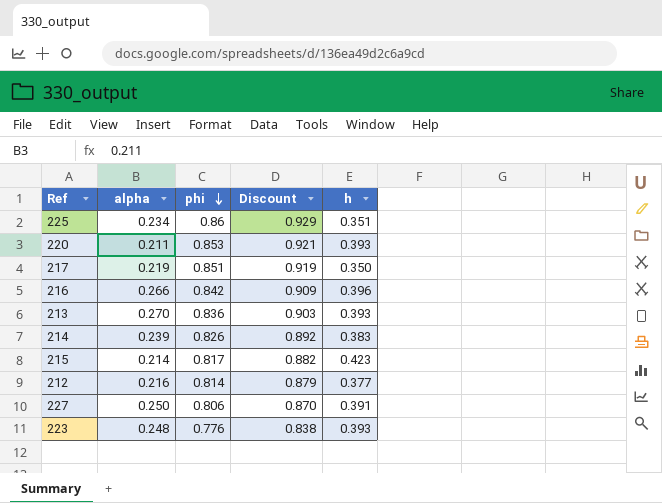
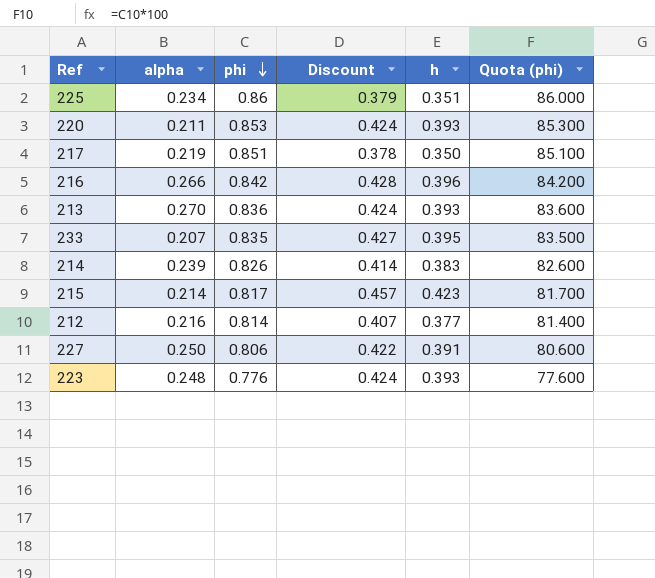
column Discount | formula: [phi] * 1.08 -> [h] * 1.08
column Quota (phi) | formula: none -> [phi] * 100
row 233: none -> 0.207 | 0.835 | 0.427 | 0.395 | 83.500

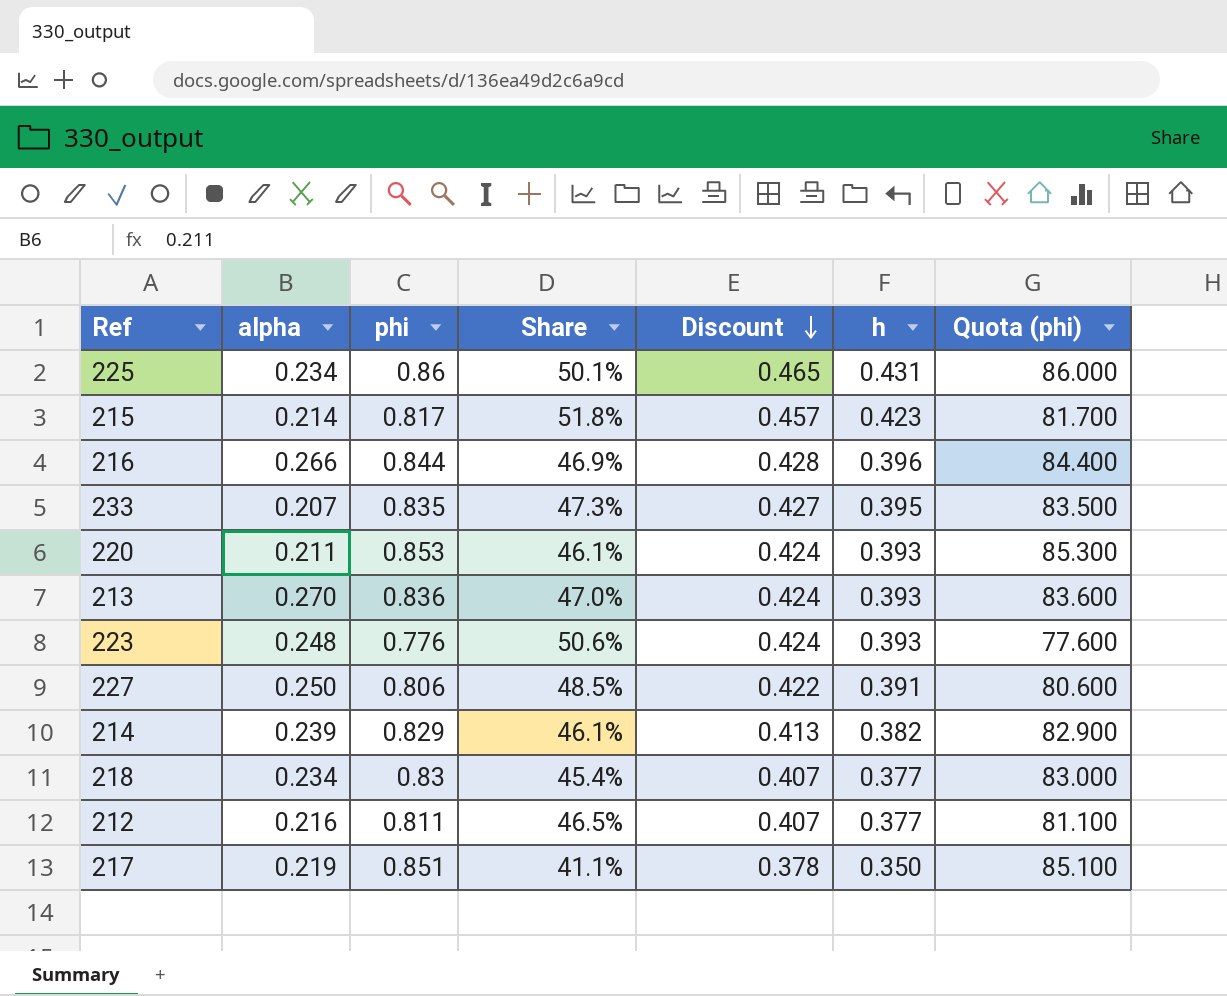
row order: phi descending -> Discount descending
column Share | formula: none -> [h] / [phi]
225 | Discount: 0.379 -> 0.465
225 | h: 0.351 -> 0.431
216 | phi: 0.842 -> 0.844
216 | Quota (phi): 84.200 -> 84.400
214 | phi: 0.826 -> 0.829
214 | Discount: 0.414 -> 0.413
214 | h: 0.383 -> 0.382
214 | Quota (phi): 82.600 -> 82.900
row 218: none -> 0.234 | 0.83 | 45.4% | 0.407 | 0.377 | 83.000
212 | phi: 0.814 -> 0.811
212 | Quota (phi): 81.400 -> 81.100

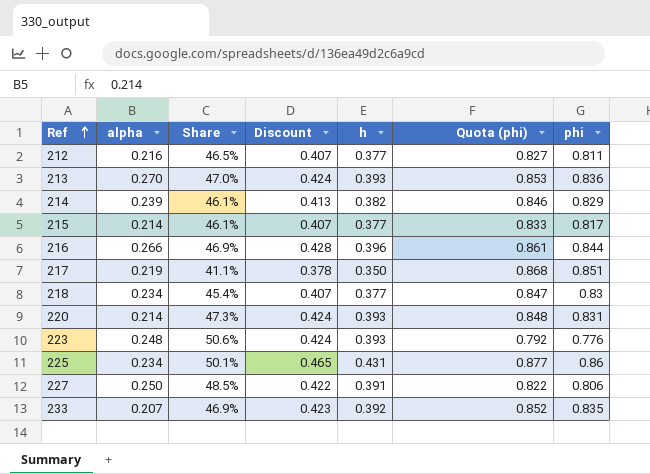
row order: Discount descending -> Ref ascending
column Quota (phi) | formula: [phi] * 100 -> [phi] * 1.02
column phi | position: 3 -> 7
215 | Share: 51.8% -> 46.1%
215 | Discount: 0.457 -> 0.407
215 | h: 0.423 -> 0.377
220 | alpha: 0.211 -> 0.214
220 | Share: 46.1% -> 47.3%
220 | phi: 0.853 -> 0.831
233 | Share: 47.3% -> 46.9%
233 | Discount: 0.427 -> 0.423
233 | h: 0.395 -> 0.392

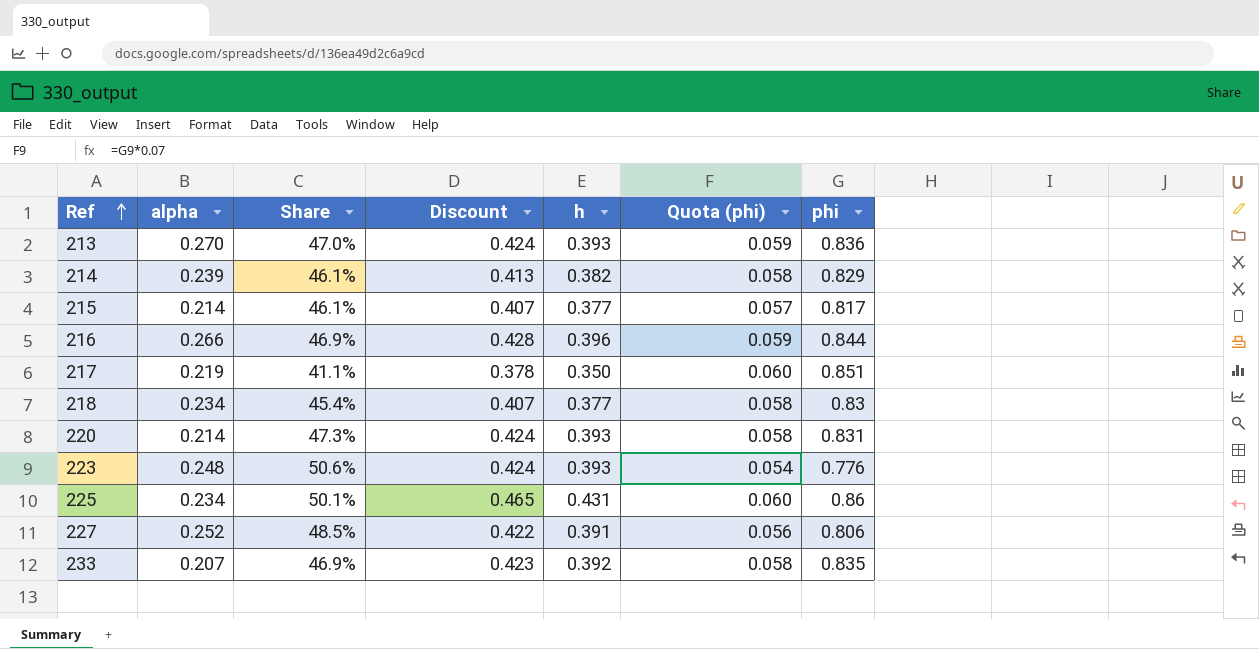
column Quota (phi) | formula: [phi] * 1.02 -> [phi] * 0.07
row 212: 0.216 | 46.5% | 0.407 | 0.377 | 0.827 | 0.811 -> none
227 | alpha: 0.250 -> 0.252

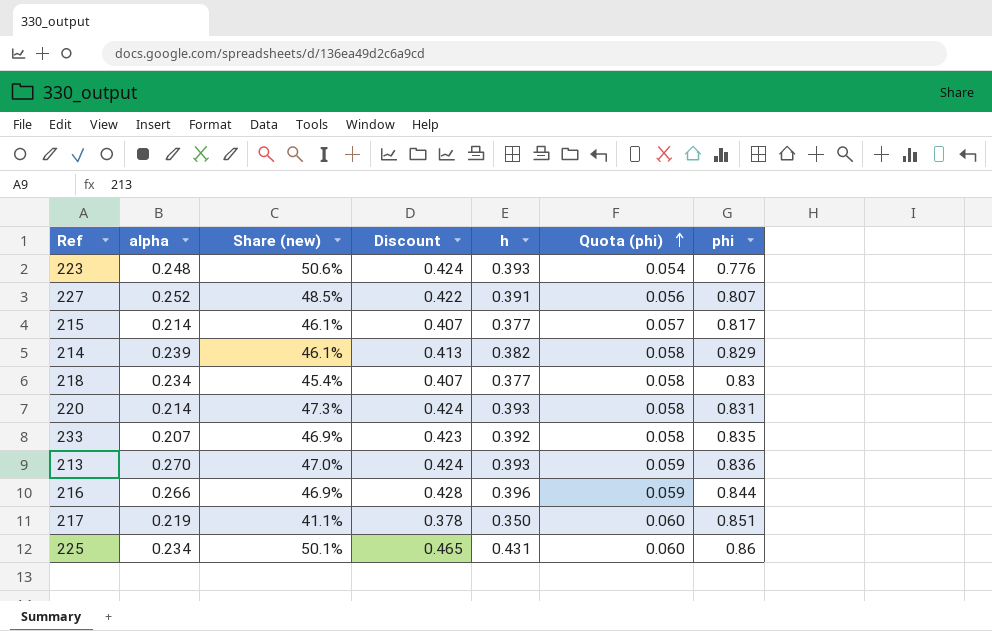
row order: Ref ascending -> Quota (phi) ascending
column name: Share -> Share (new)
227 | phi: 0.806 -> 0.807

